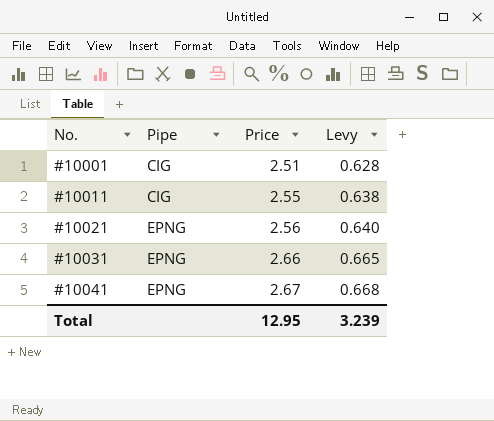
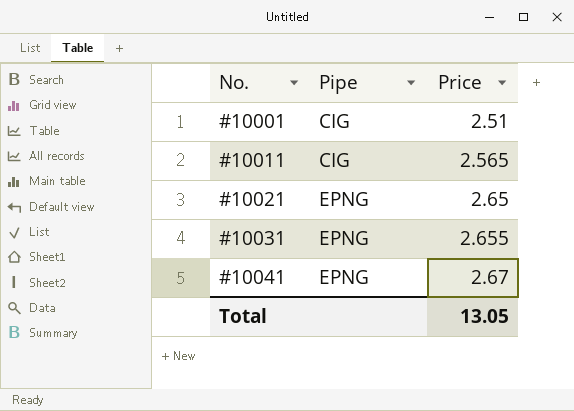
column Levy | formula: [Price] * 0.25 -> none
#10011 | Price: 2.55 -> 2.565
#10021 | Price: 2.56 -> 2.65
#10031 | Price: 2.66 -> 2.655
Total | Price: 12.95 -> 13.05

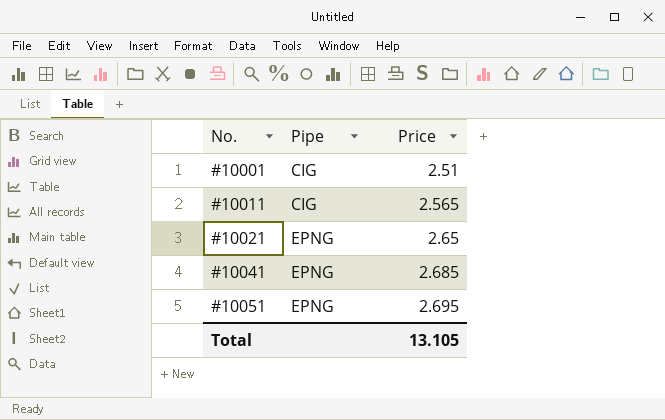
row #10031: EPNG | 2.655 -> none
#10041 | Price: 2.67 -> 2.685
row #10051: none -> EPNG | 2.695
Total | Price: 13.05 -> 13.105

